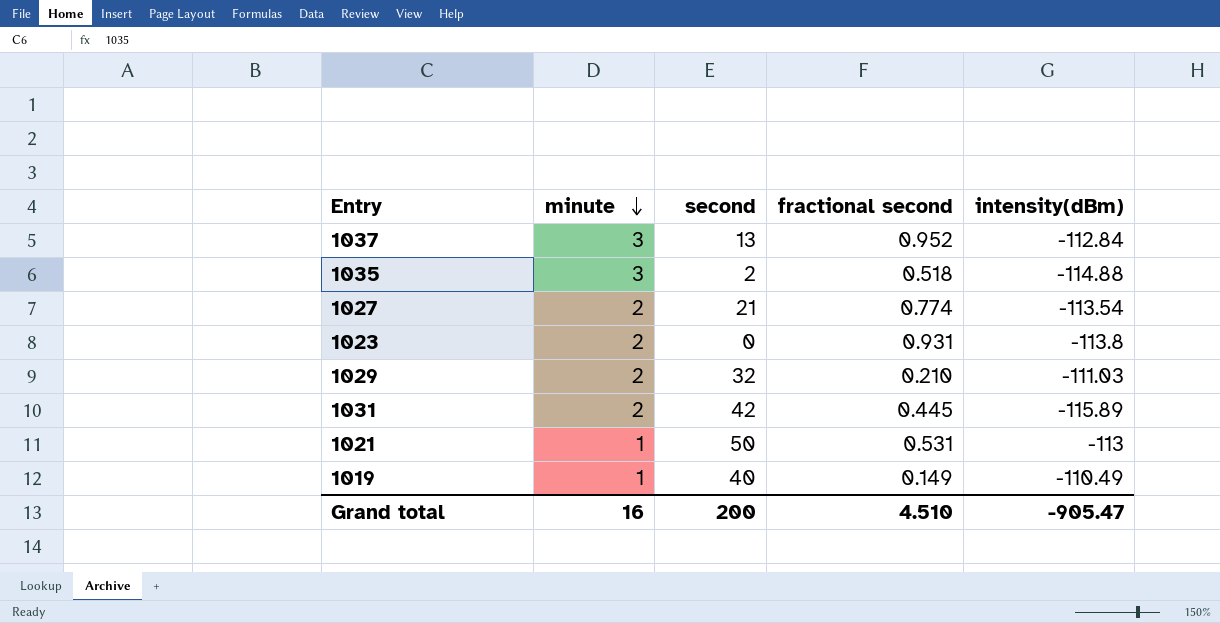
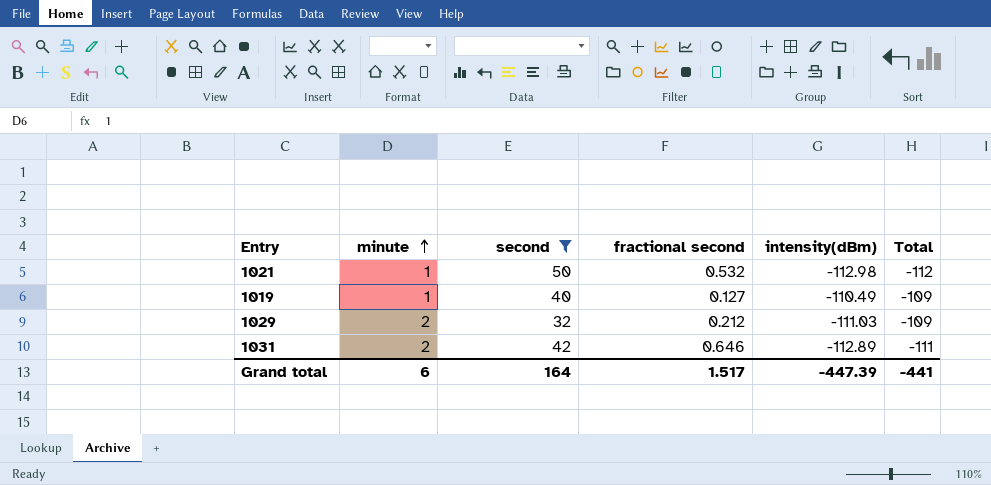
filter: none -> second >= 32
row order: minute descending -> minute ascending
column Total | formula: none -> [minute] + [intensity(dBm)]
1021 | fractional second: 0.531 -> 0.532
1021 | intensity(dBm): -113 -> -112.98
1019 | fractional second: 0.149 -> 0.127
1029 | fractional second: 0.210 -> 0.212
1031 | fractional second: 0.445 -> 0.646
1031 | intensity(dBm): -115.89 -> -112.89
Grand total | minute: 16 -> 6
Grand total | second: 200 -> 164
Grand total | fractional second: 4.510 -> 1.517
Grand total | intensity(dBm): -905.47 -> -447.39

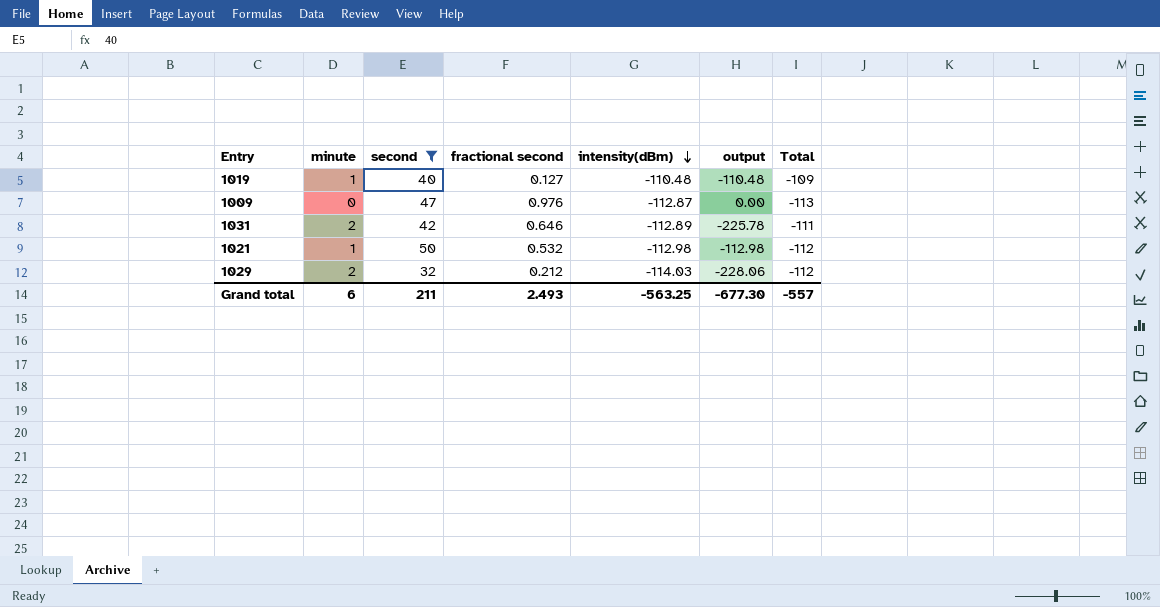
row order: minute ascending -> intensity(dBm) descending
column output | formula: none -> [minute] * [intensity(dBm)]
1019 | intensity(dBm): -110.49 -> -110.48
row 1009: none -> 0 | 47 | 0.976 | -112.87 | 0.00 | -113
1029 | intensity(dBm): -111.03 -> -114.03
1029 | Total: -109 -> -112
Grand total | second: 164 -> 211
Grand total | fractional second: 1.517 -> 2.493
Grand total | intensity(dBm): -447.39 -> -563.25
Grand total | Total: -441 -> -557

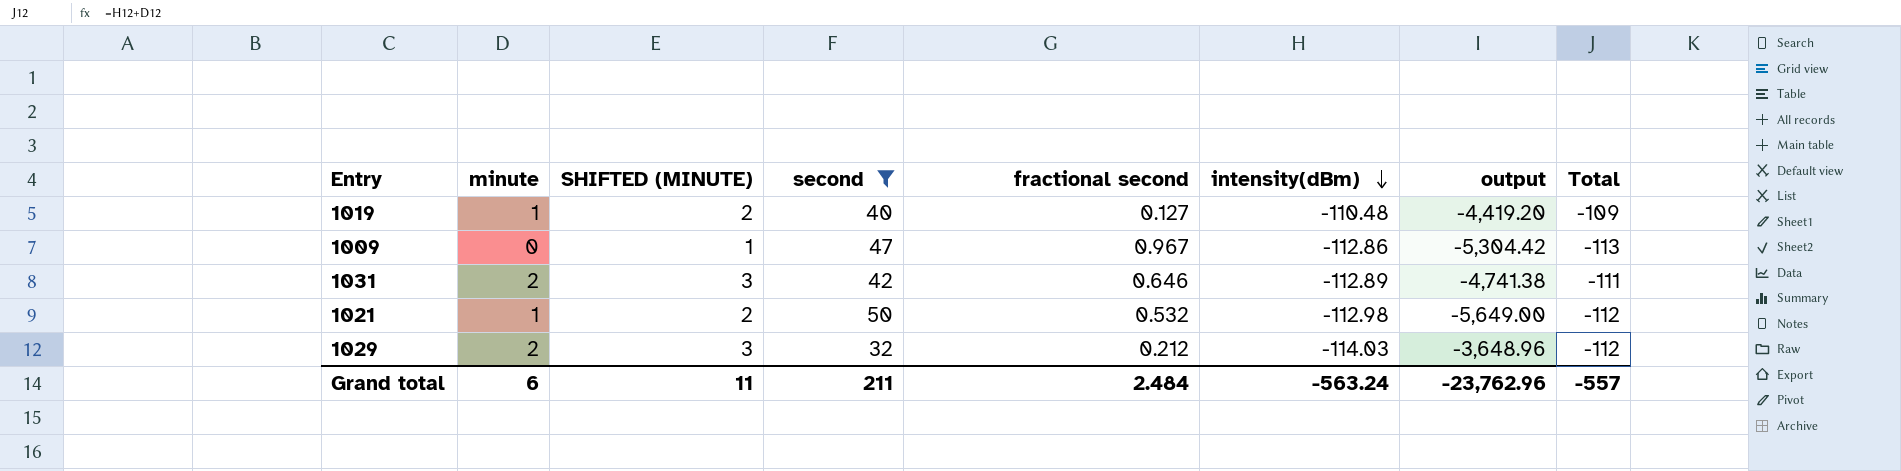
column SHIFTED (MINUTE) | formula: none -> [minute] + 1
column output | formula: [minute] * [intensity(dBm)] -> [second] * [intensity(dBm)]
1009 | fractional second: 0.976 -> 0.967
1009 | intensity(dBm): -112.87 -> -112.86
Grand total | fractional second: 2.493 -> 2.484
Grand total | intensity(dBm): -563.25 -> -563.24
Grand total | output: -677.30 -> -23,762.96

